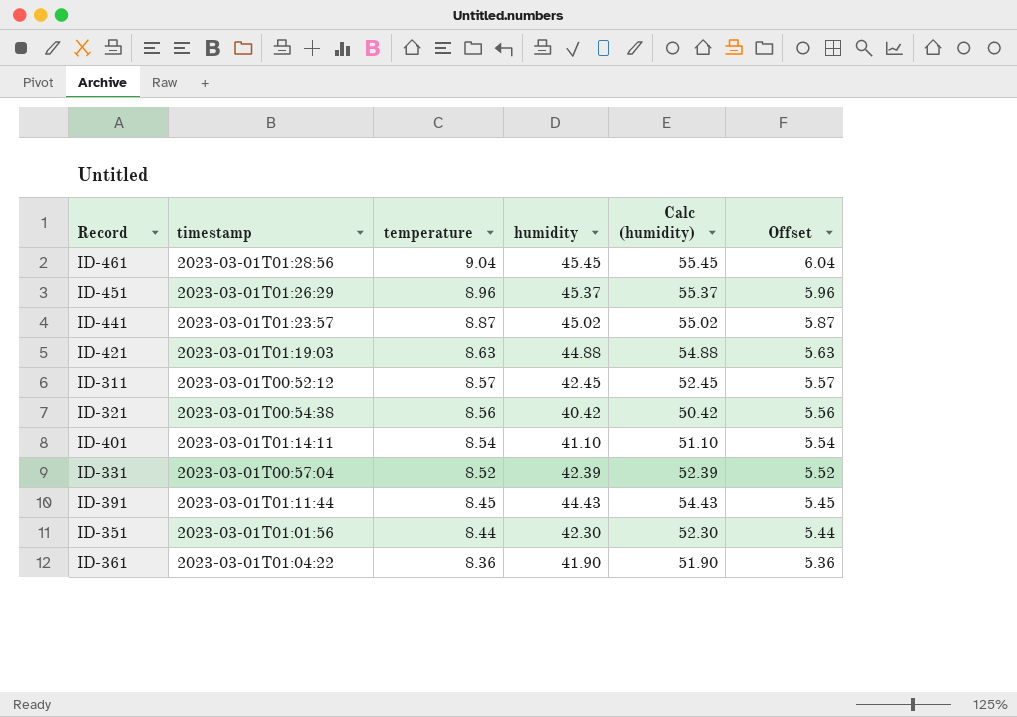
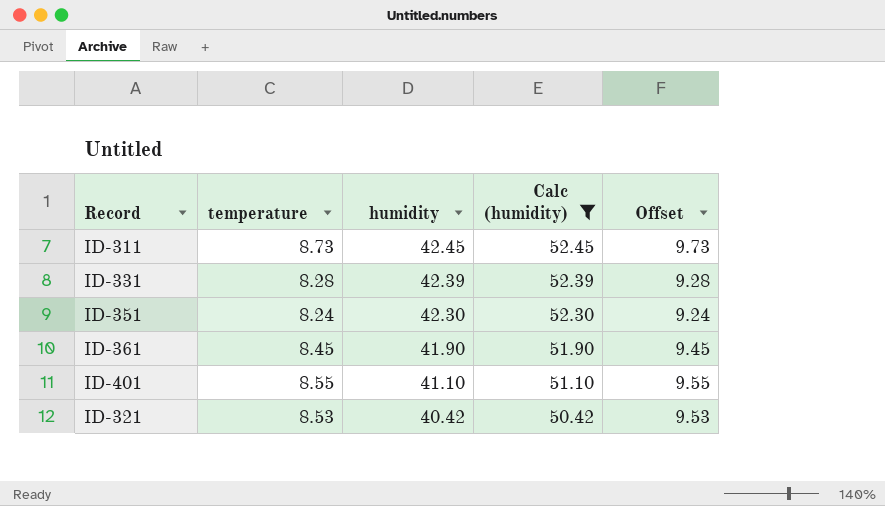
filter: none -> Calc (humidity) <= 52.45
row order: temperature descending -> humidity descending
column timestamp | position: 2 -> none
column Offset | formula: [temperature] - 3 -> [temperature] + 1
ID-311 | temperature: 8.57 -> 8.73
ID-331 | temperature: 8.52 -> 8.28
ID-351 | temperature: 8.44 -> 8.24
ID-361 | temperature: 8.36 -> 8.45
ID-401 | temperature: 8.54 -> 8.55
ID-321 | temperature: 8.56 -> 8.53

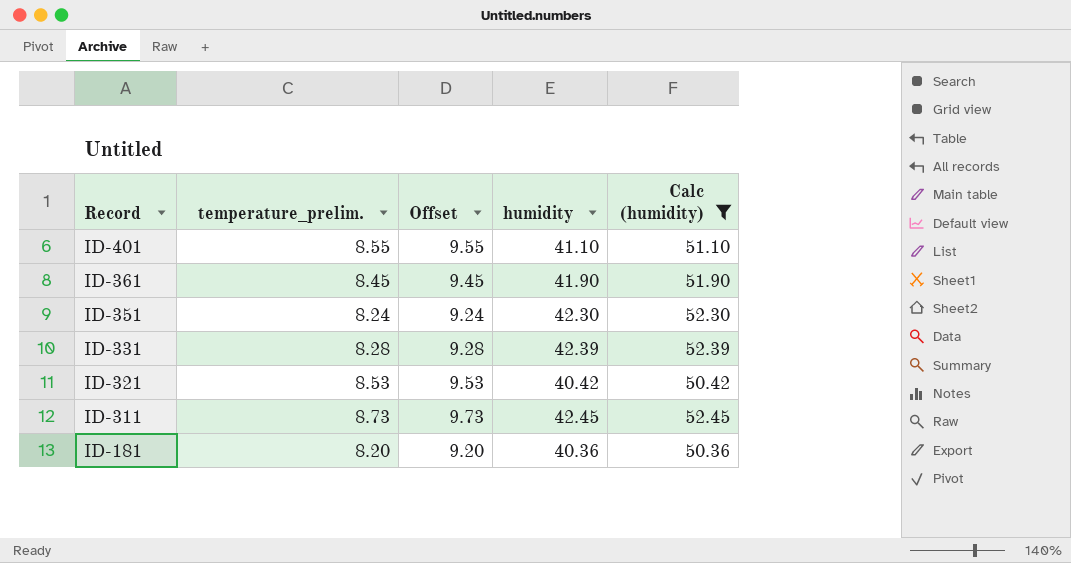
row order: humidity descending -> Record descending
column name: temperature -> temperature_prelim.
column Offset | position: 5 -> 3
row ID-181: none -> 8.20 | 9.20 | 40.36 | 50.36

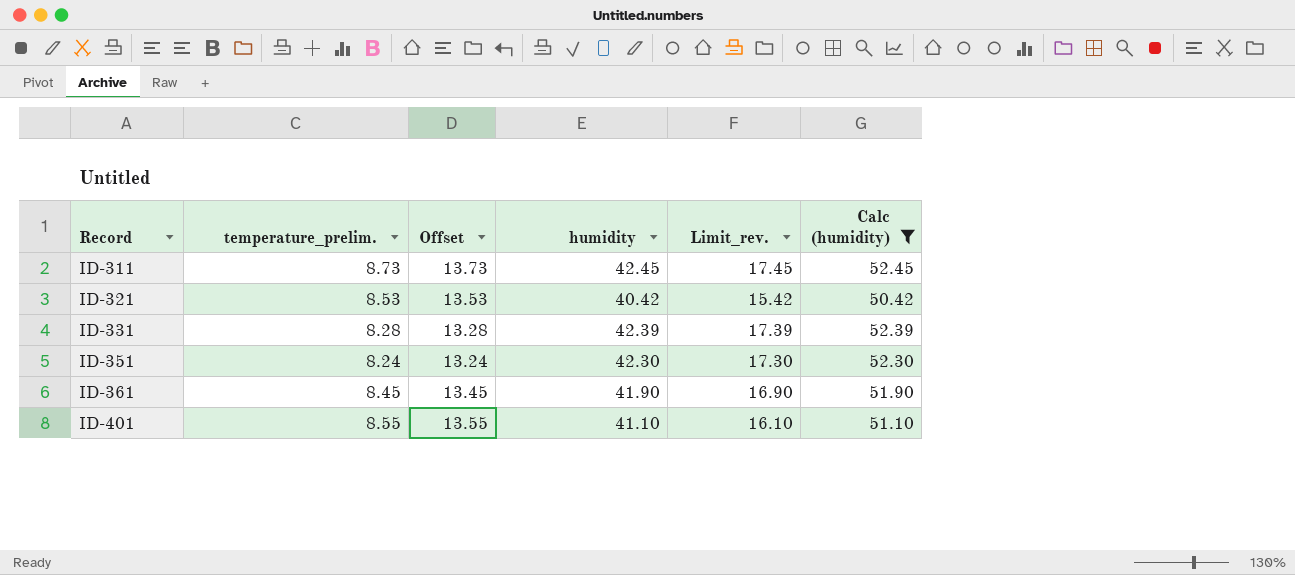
row order: Record descending -> Record ascending
column Offset | formula: [temperature_prelim.] + 1 -> [temperature_prelim.] + 5
column Limit_rev. | formula: none -> [humidity] - 25
row ID-181: 8.20 | 9.20 | 40.36 | 50.36 -> none

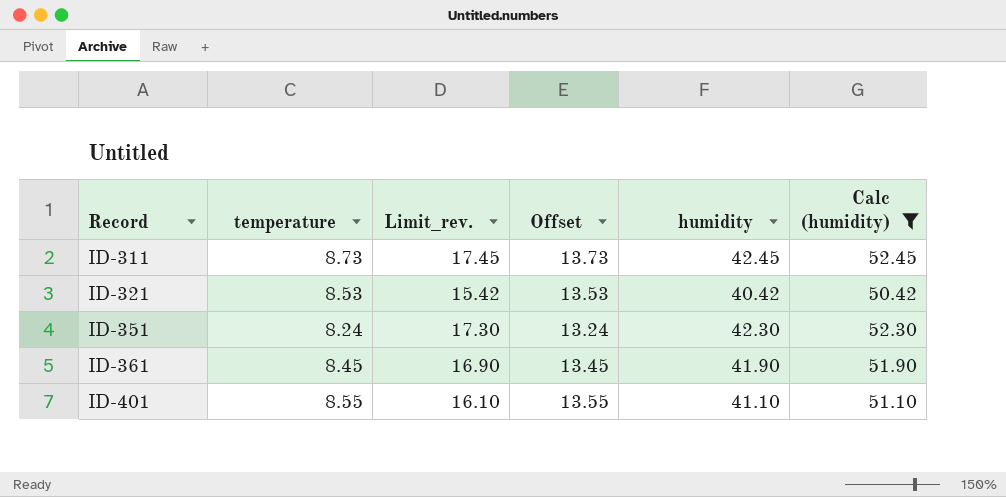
column name: temperature_prelim. -> temperature
column Limit_rev. | position: 5 -> 3
row ID-331: 8.28 | 13.28 | 42.39 | 17.39 | 52.39 -> none

